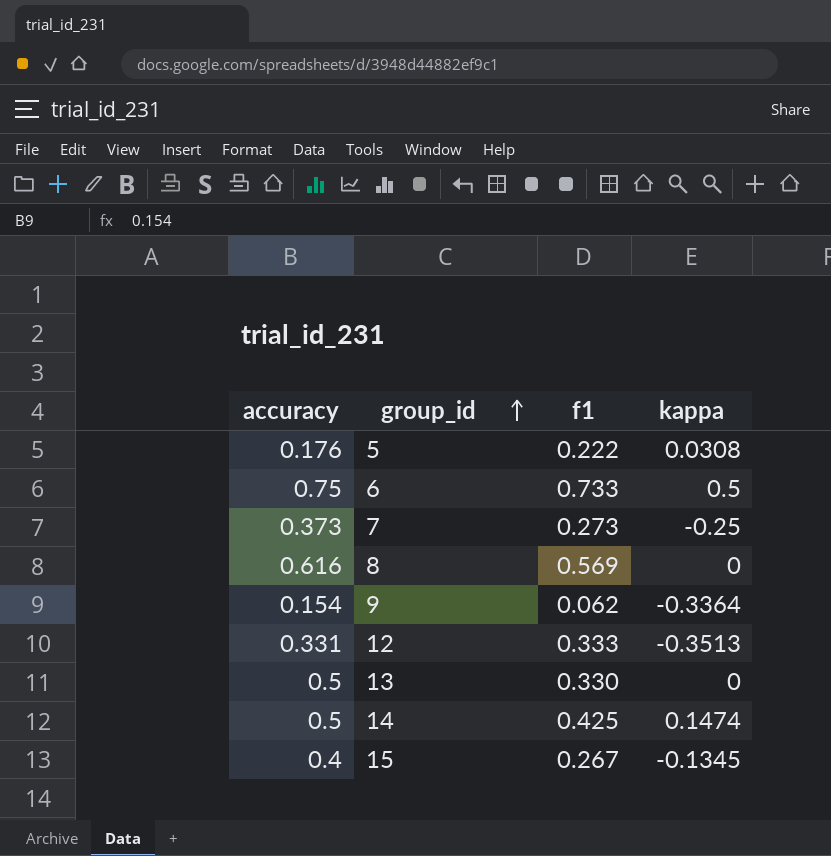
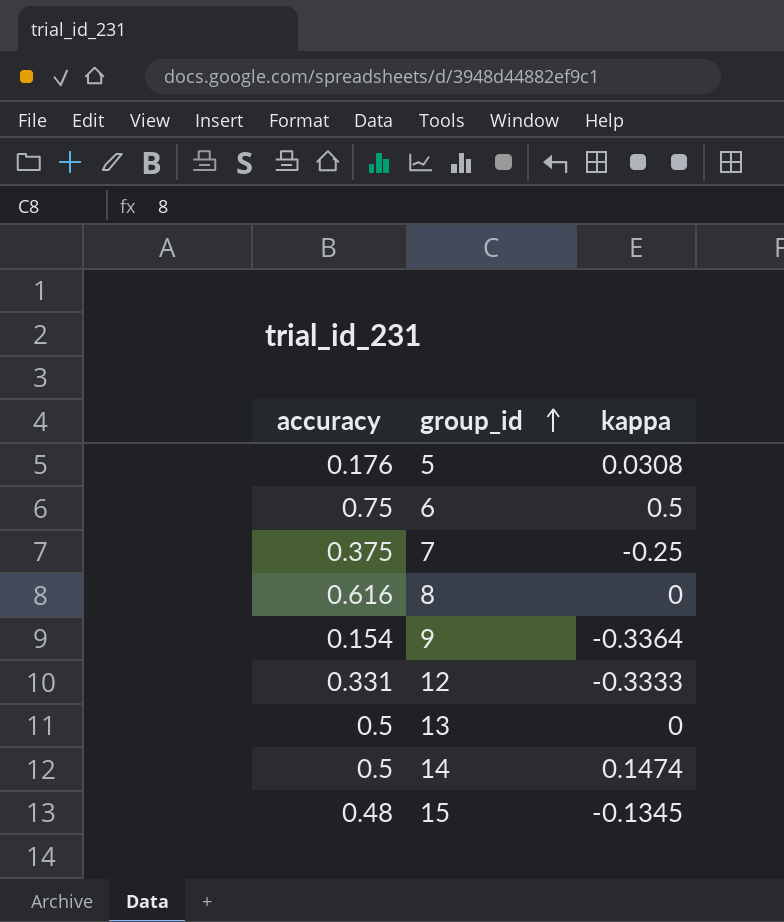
column f1 | position: 3 -> none
7 | accuracy: 0.373 -> 0.375
12 | kappa: -0.3513 -> -0.3333
15 | accuracy: 0.4 -> 0.48

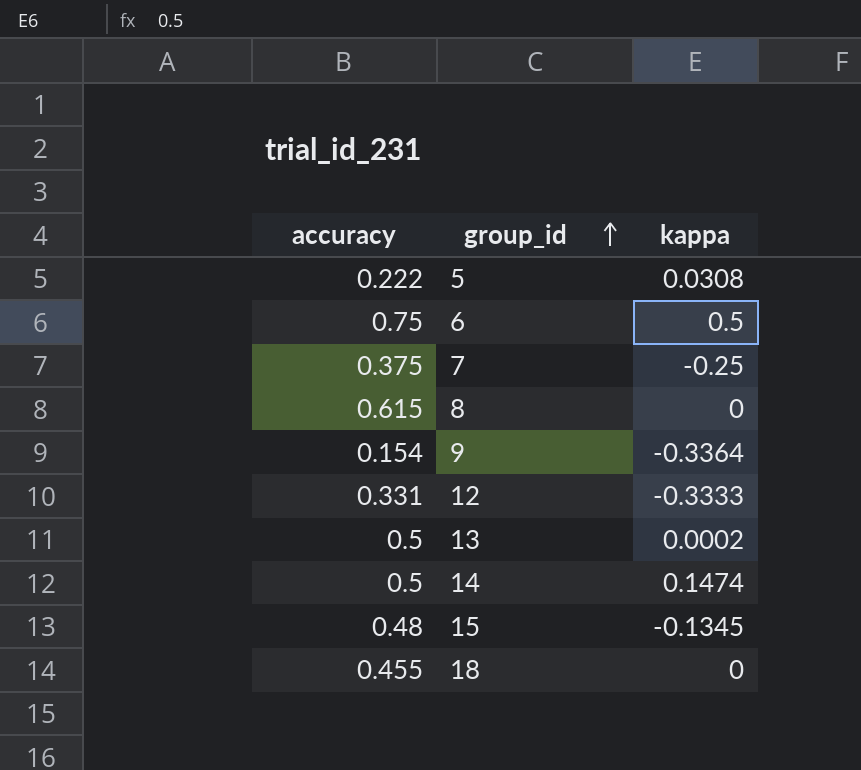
5 | accuracy: 0.176 -> 0.222
8 | accuracy: 0.616 -> 0.615
13 | kappa: 0 -> 0.0002
row 18: none -> 0.455 | 0

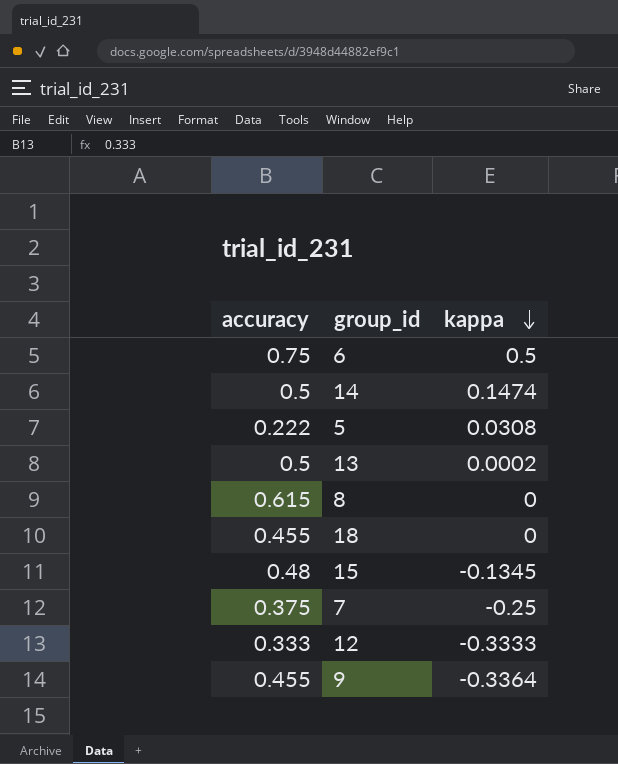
row order: group_id ascending -> kappa descending
12 | accuracy: 0.331 -> 0.333
9 | accuracy: 0.154 -> 0.455

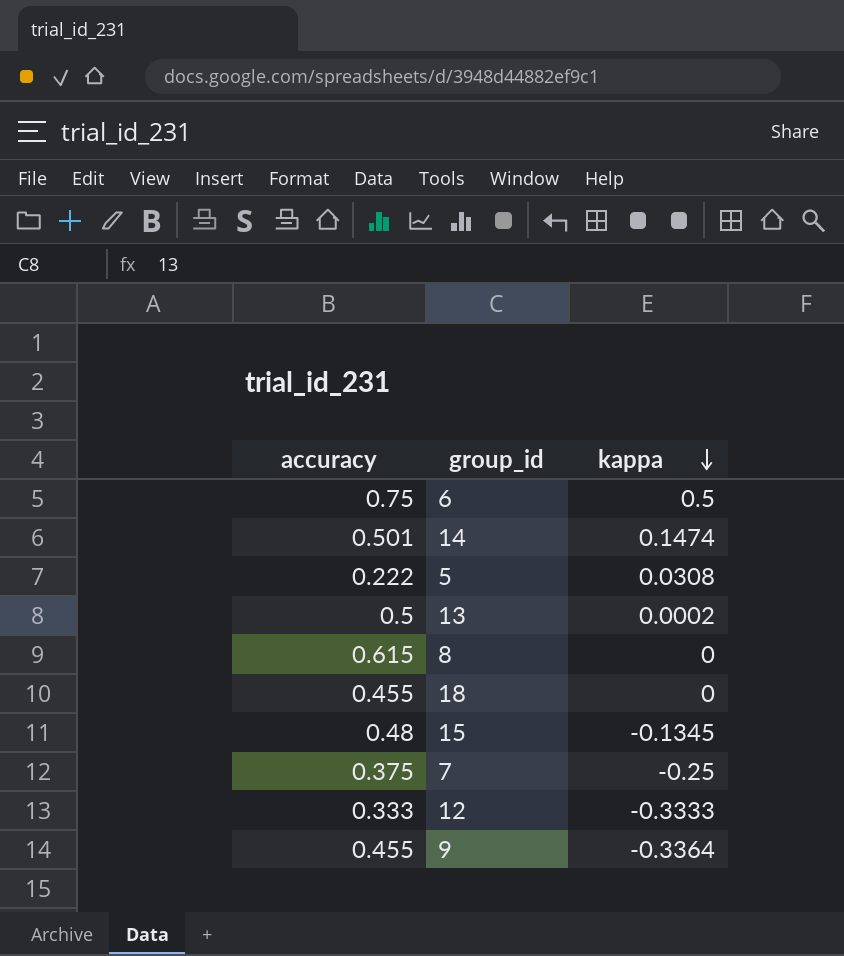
14 | accuracy: 0.5 -> 0.501

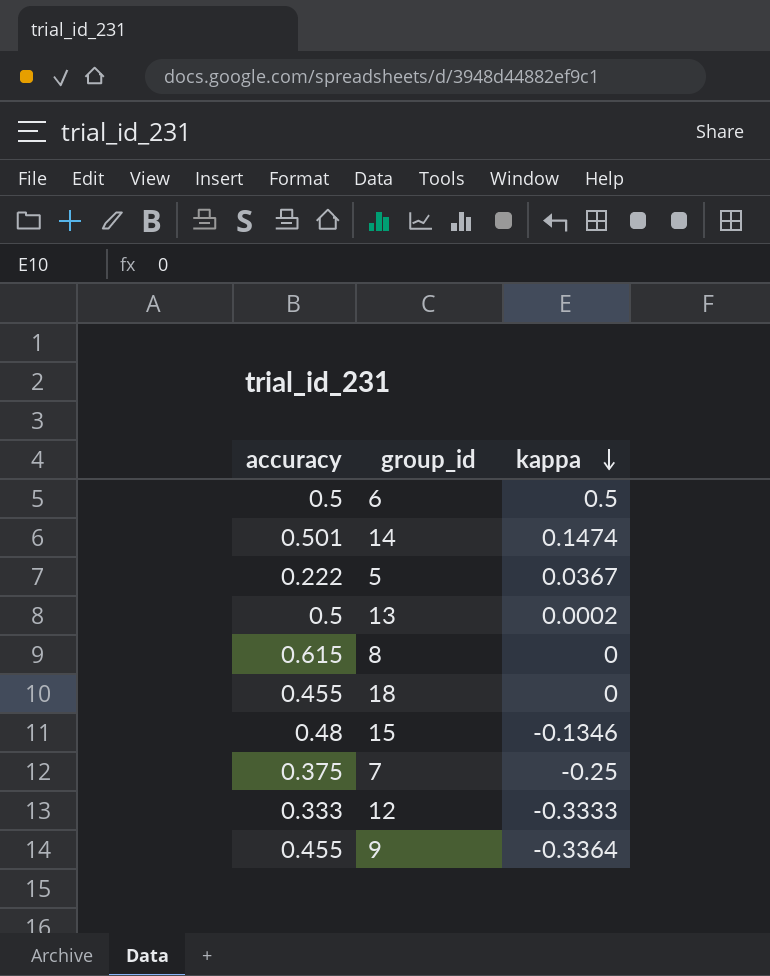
6 | accuracy: 0.75 -> 0.5
5 | kappa: 0.0308 -> 0.0367
15 | kappa: -0.1345 -> -0.1346

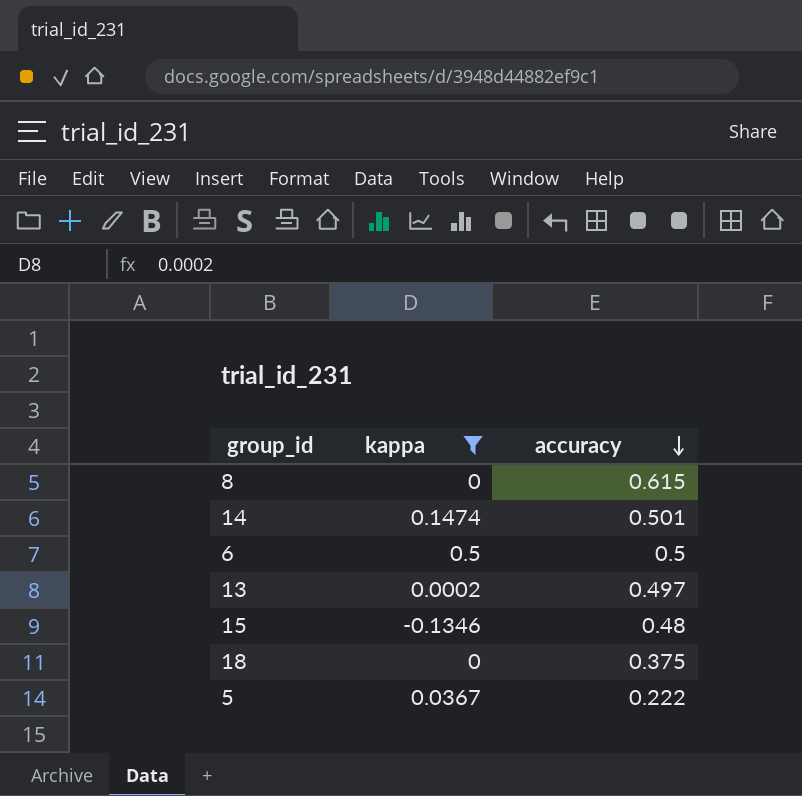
filter: none -> kappa >= -0.1346
row order: kappa descending -> accuracy descending
column accuracy | position: 1 -> 3
13 | accuracy: 0.5 -> 0.497
18 | accuracy: 0.455 -> 0.375

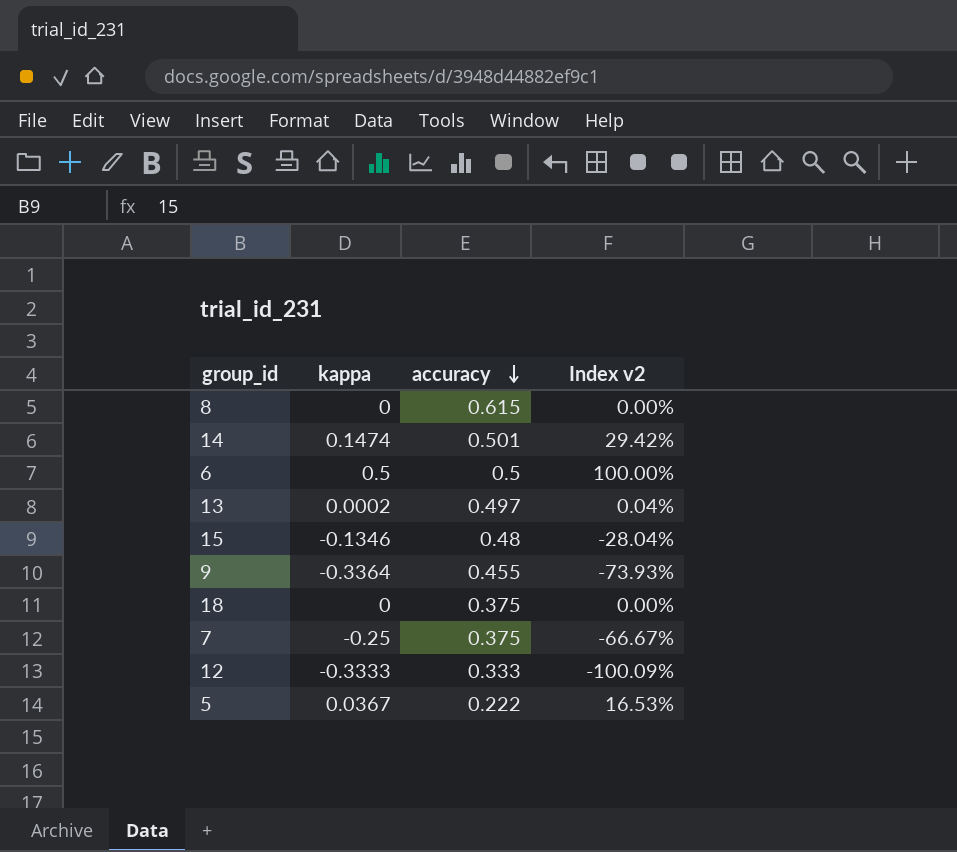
filter: kappa >= -0.1346 -> none
column Index v2 | formula: none -> [kappa] / [accuracy]

